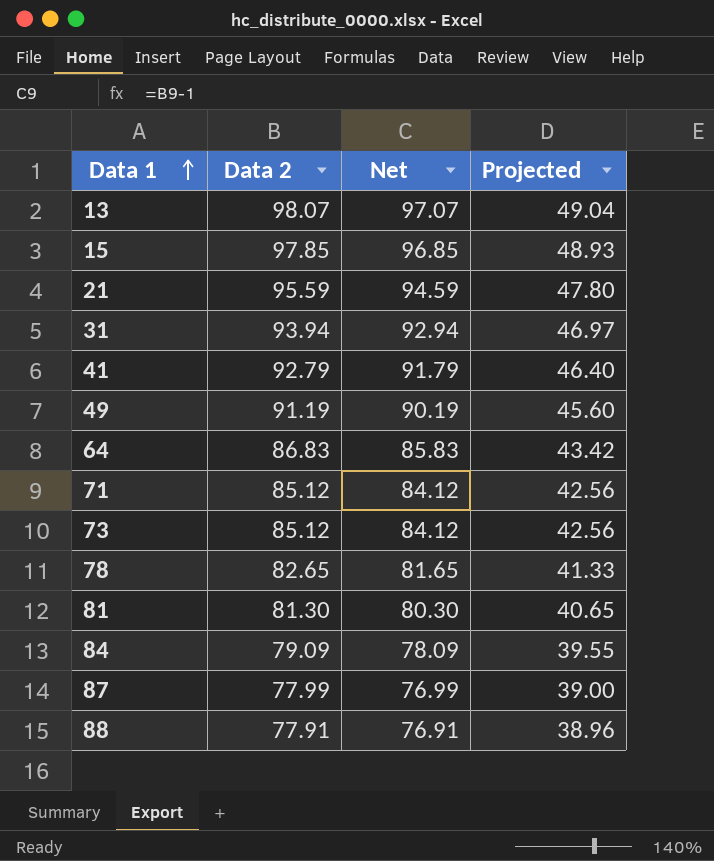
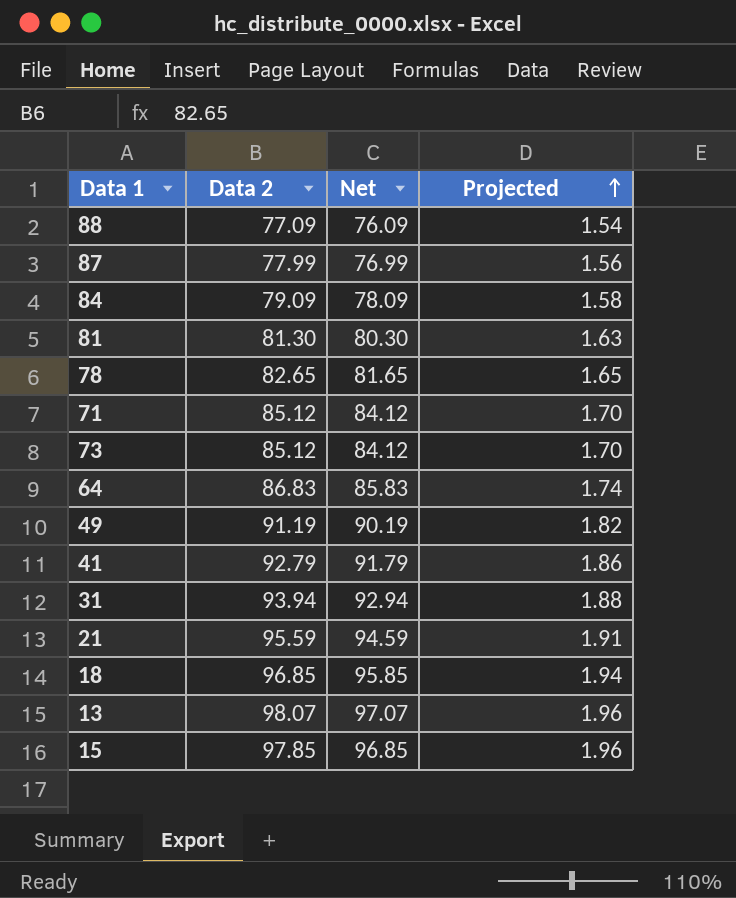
row order: Data 1 ascending -> Projected ascending
column Projected | formula: [Data 2] * 0.5 -> [Data 2] * 0.02
88 | Data 2: 77.91 -> 77.09
88 | Net: 76.91 -> 76.09
row 18: none -> 96.85 | 95.85 | 1.94

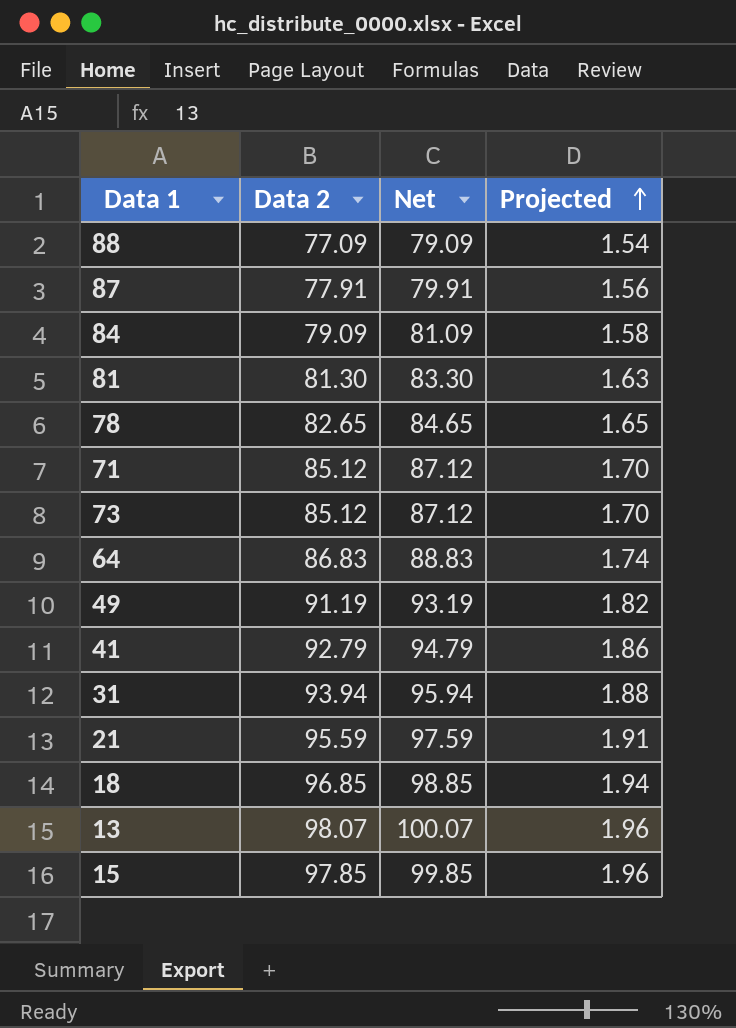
column Net | formula: [Data 2] - 1 -> [Data 2] + 2
87 | Data 2: 77.99 -> 77.91

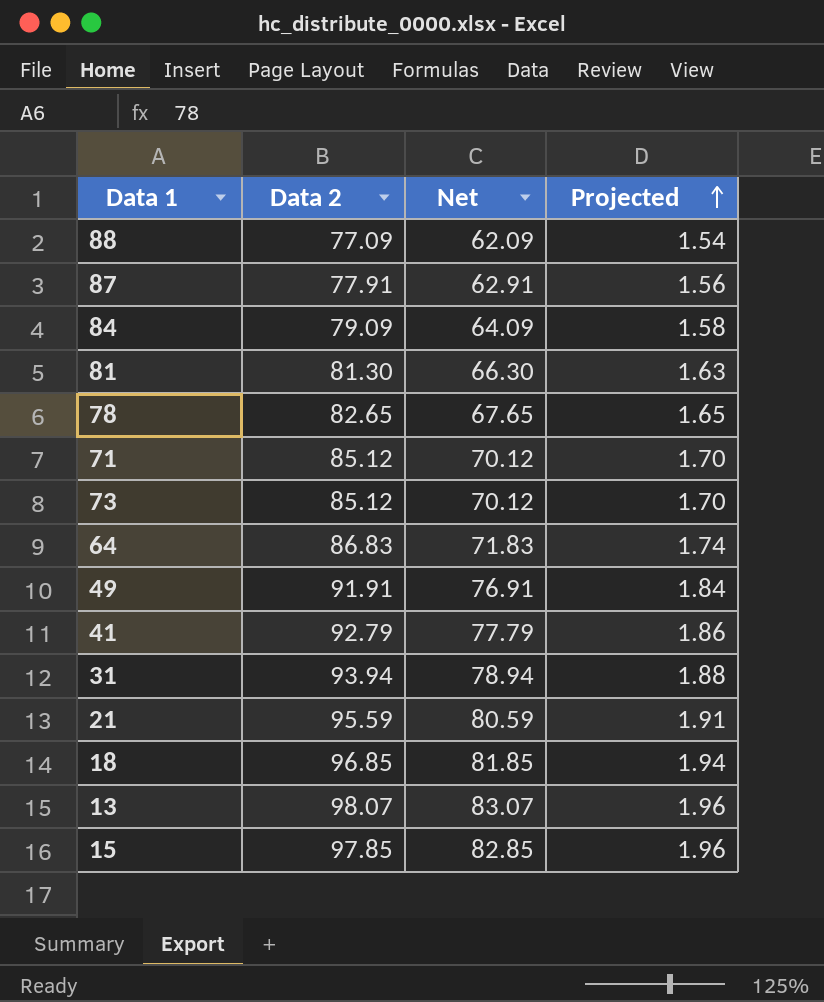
column Net | formula: [Data 2] + 2 -> [Data 2] - 15
49 | Data 2: 91.19 -> 91.91
49 | Projected: 1.82 -> 1.84

